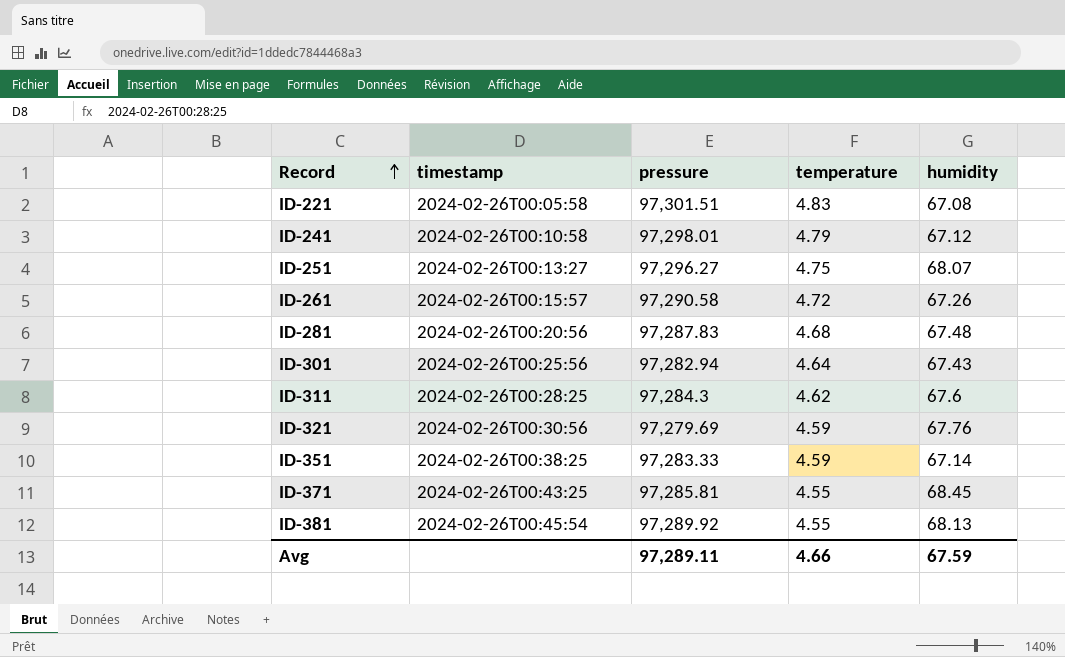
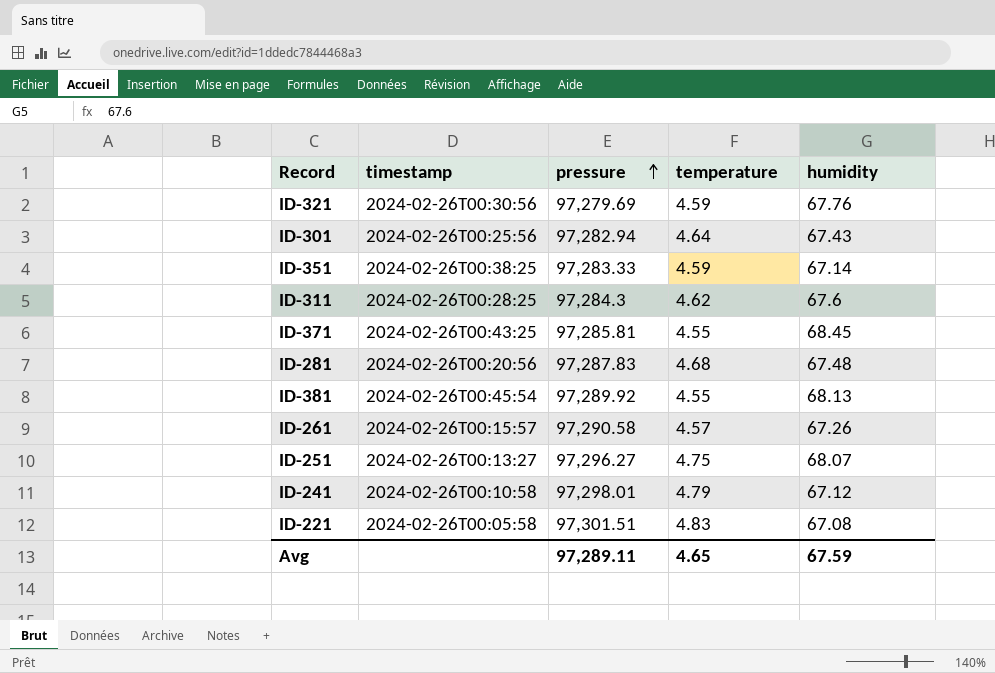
row order: Record ascending -> pressure ascending
ID-261 | temperature: 4.72 -> 4.57
Avg | temperature: 4.66 -> 4.65

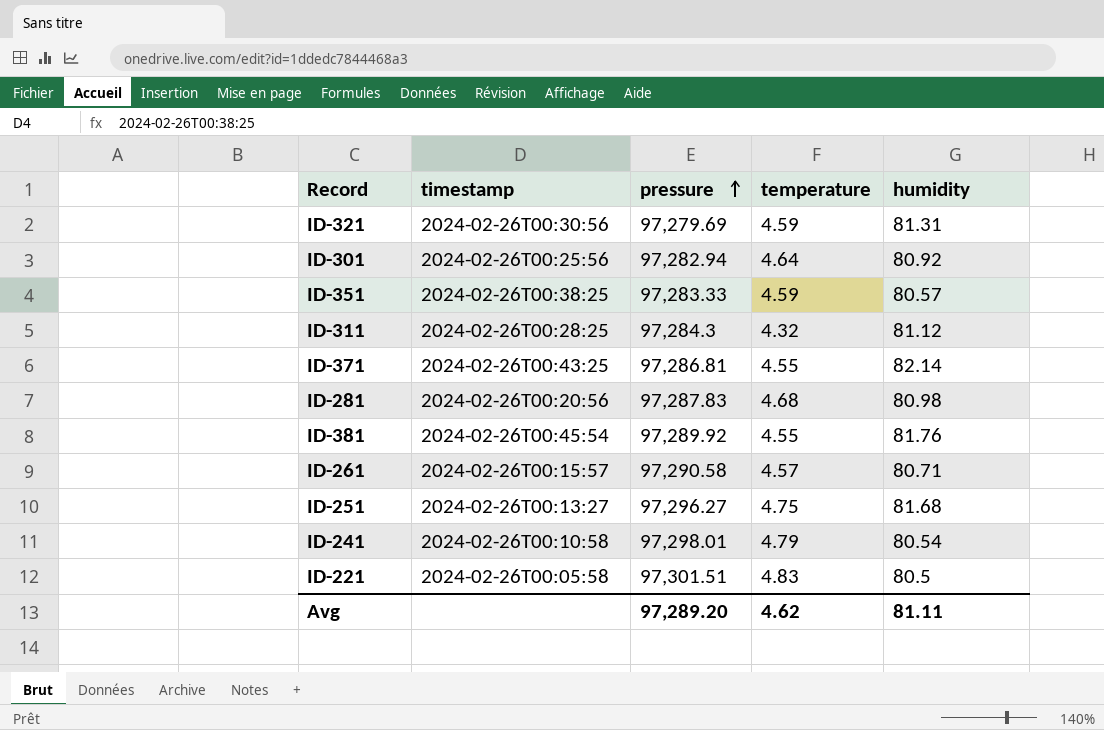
ID-321 | humidity: 67.76 -> 81.31
ID-301 | humidity: 67.43 -> 80.92
ID-351 | humidity: 67.14 -> 80.57
ID-311 | temperature: 4.62 -> 4.32
ID-311 | humidity: 67.6 -> 81.12
ID-371 | pressure: 97,285.81 -> 97,286.81
ID-371 | humidity: 68.45 -> 82.14
ID-281 | humidity: 67.48 -> 80.98
ID-381 | humidity: 68.13 -> 81.76
ID-261 | humidity: 67.26 -> 80.71
ID-251 | humidity: 68.07 -> 81.68
ID-241 | humidity: 67.12 -> 80.54
ID-221 | humidity: 67.08 -> 80.5
Avg | pressure: 97,289.11 -> 97,289.20
Avg | temperature: 4.65 -> 4.62
Avg | humidity: 67.59 -> 81.11

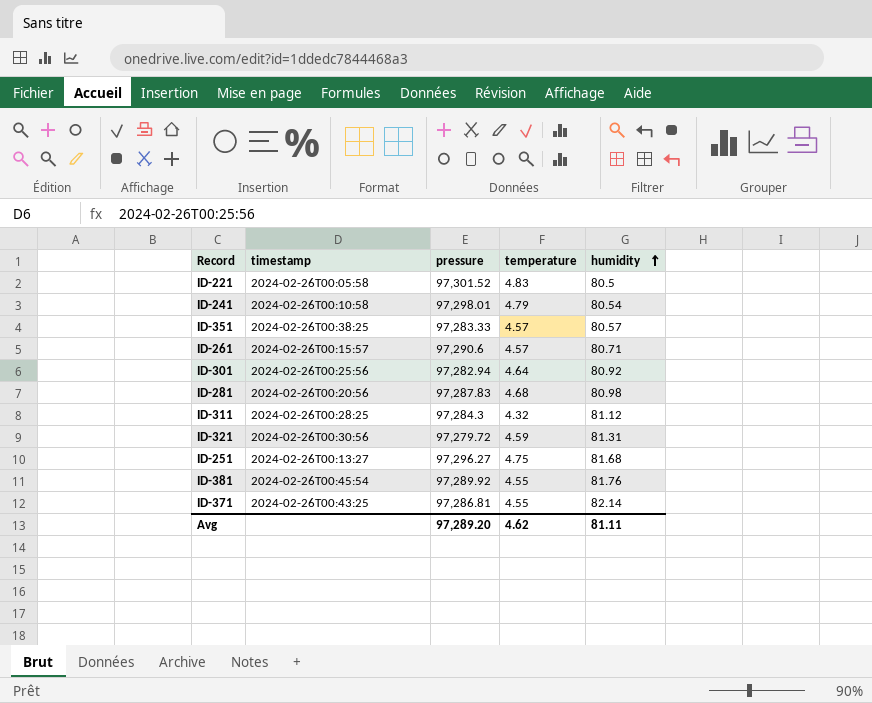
row order: pressure ascending -> humidity ascending
ID-221 | pressure: 97,301.51 -> 97,301.52
ID-351 | temperature: 4.59 -> 4.57
ID-261 | pressure: 97,290.58 -> 97,290.6
ID-321 | pressure: 97,279.69 -> 97,279.72

